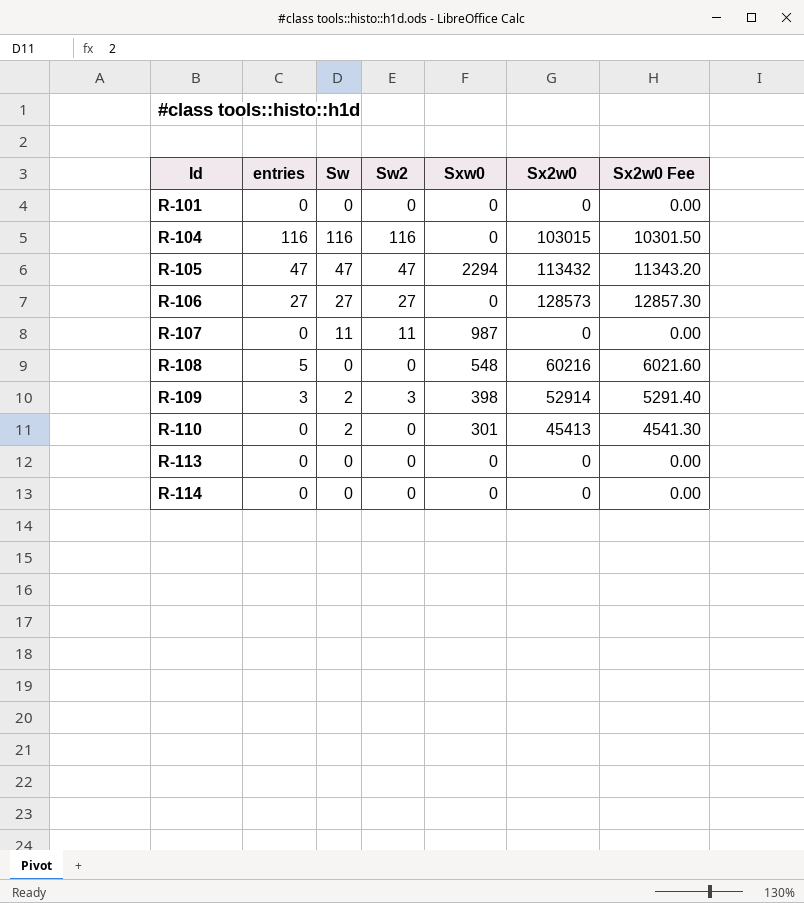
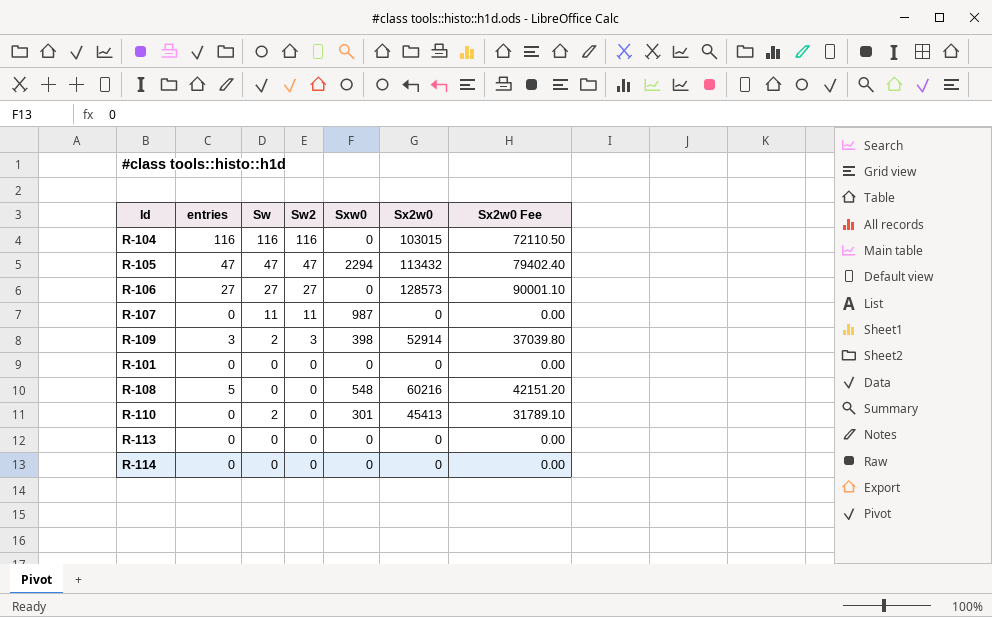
row order: Id ascending -> Sw2 descending
column Sx2w0 Fee | formula: [Sx2w0] * 0.1 -> [Sx2w0] * 0.7

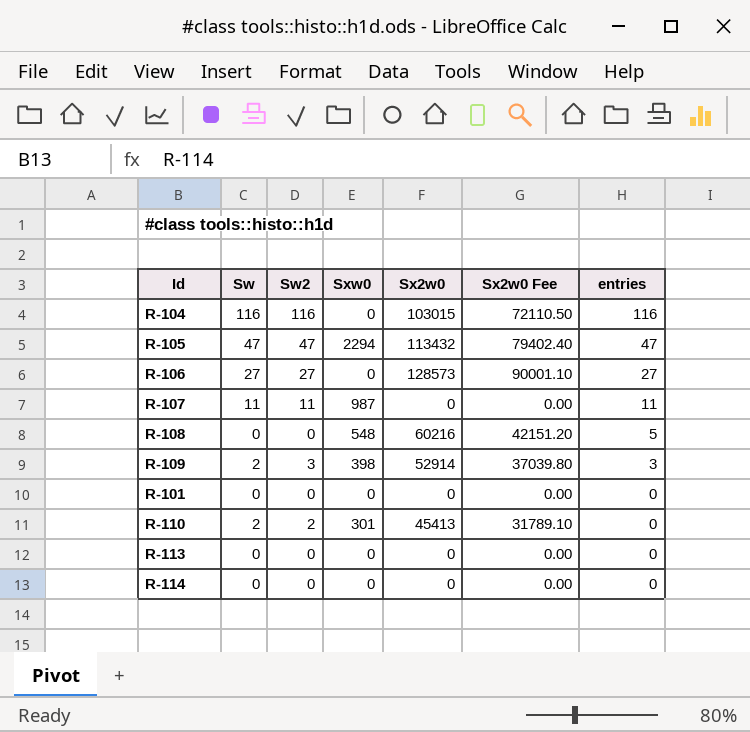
row order: Sw2 descending -> entries descending
column entries | position: 2 -> 7
R-107 | entries: 0 -> 11
R-110 | Sw2: 0 -> 2

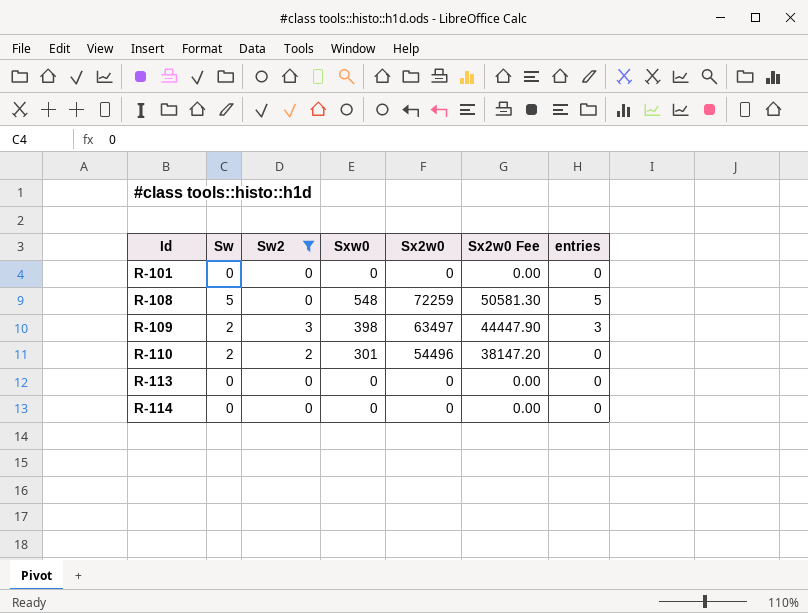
filter: none -> Sw2 <= 3
row order: entries descending -> Id ascending
R-108 | Sw: 0 -> 5
R-108 | Sx2w0: 60216 -> 72259
R-108 | Sx2w0 Fee: 42151.20 -> 50581.30
R-109 | Sx2w0: 52914 -> 63497
R-109 | Sx2w0 Fee: 37039.80 -> 44447.90
R-110 | Sx2w0: 45413 -> 54496
R-110 | Sx2w0 Fee: 31789.10 -> 38147.20

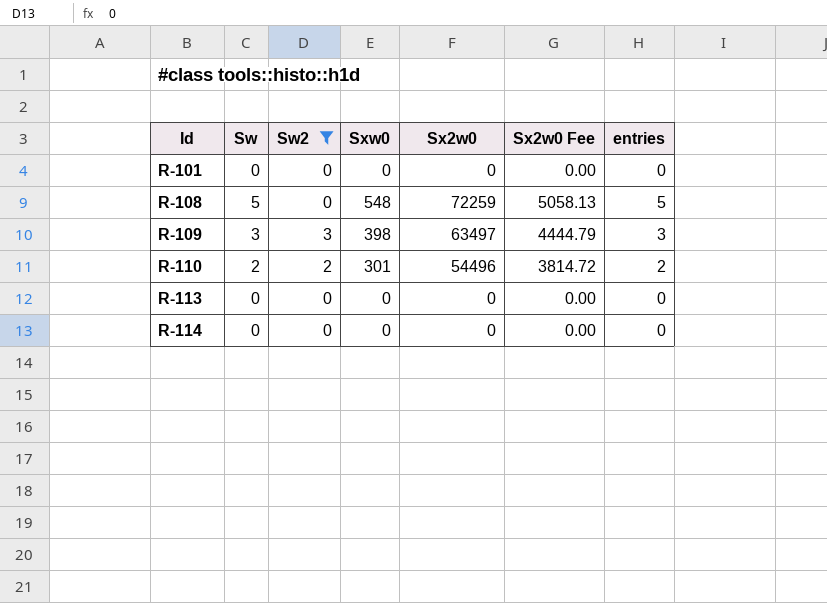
column Sx2w0 Fee | formula: [Sx2w0] * 0.7 -> [Sx2w0] * 0.07
R-109 | Sw: 2 -> 3
R-110 | entries: 0 -> 2

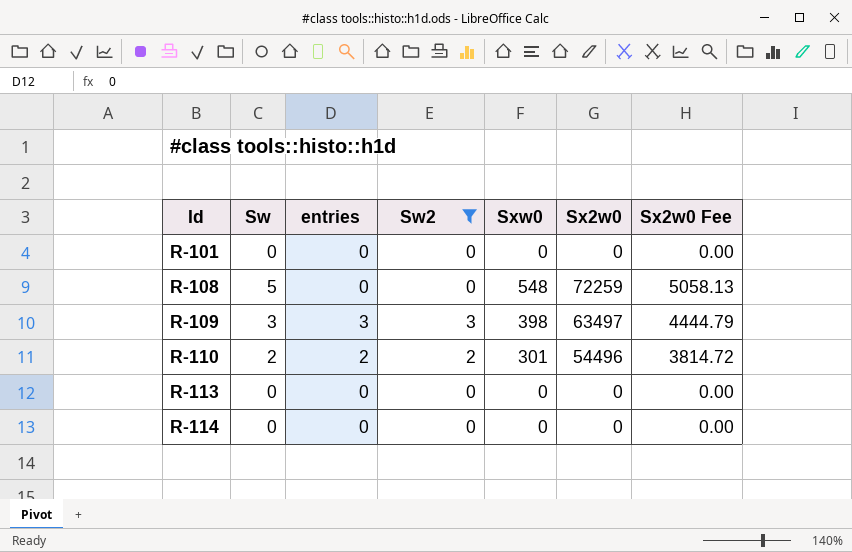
column entries | position: 7 -> 3
R-108 | entries: 5 -> 0

